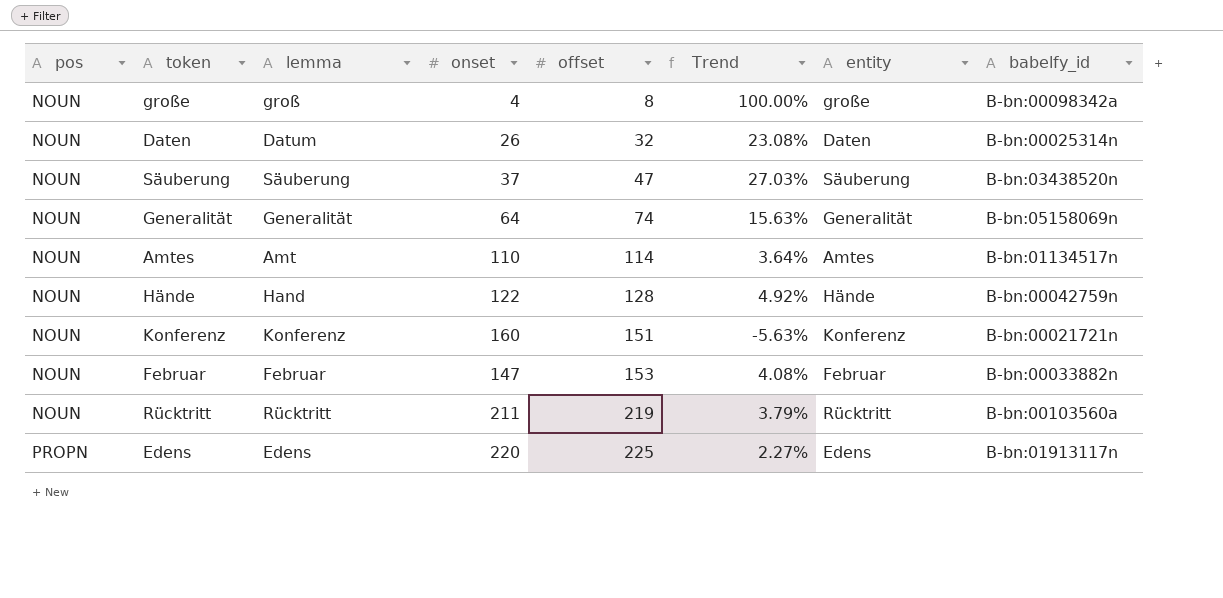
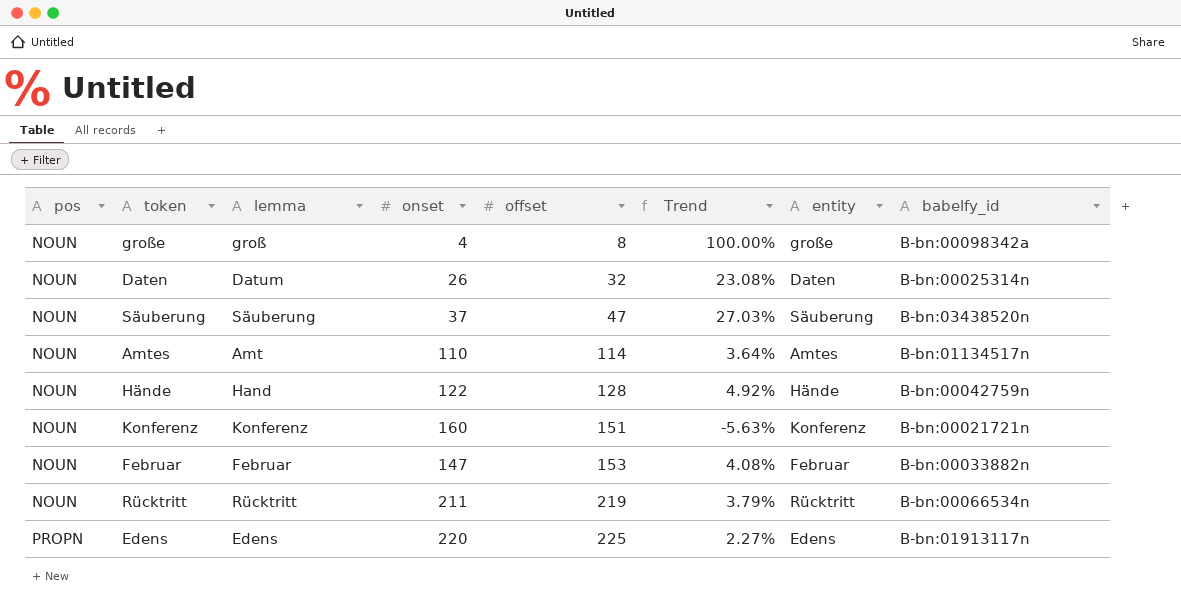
row Generalität: NOUN | Generalität | 64 | 74 | 15.63% | Generalität | B-bn:05158069n -> none
Rücktritt | babelfy_id: B-bn:00103560a -> B-bn:00066534n

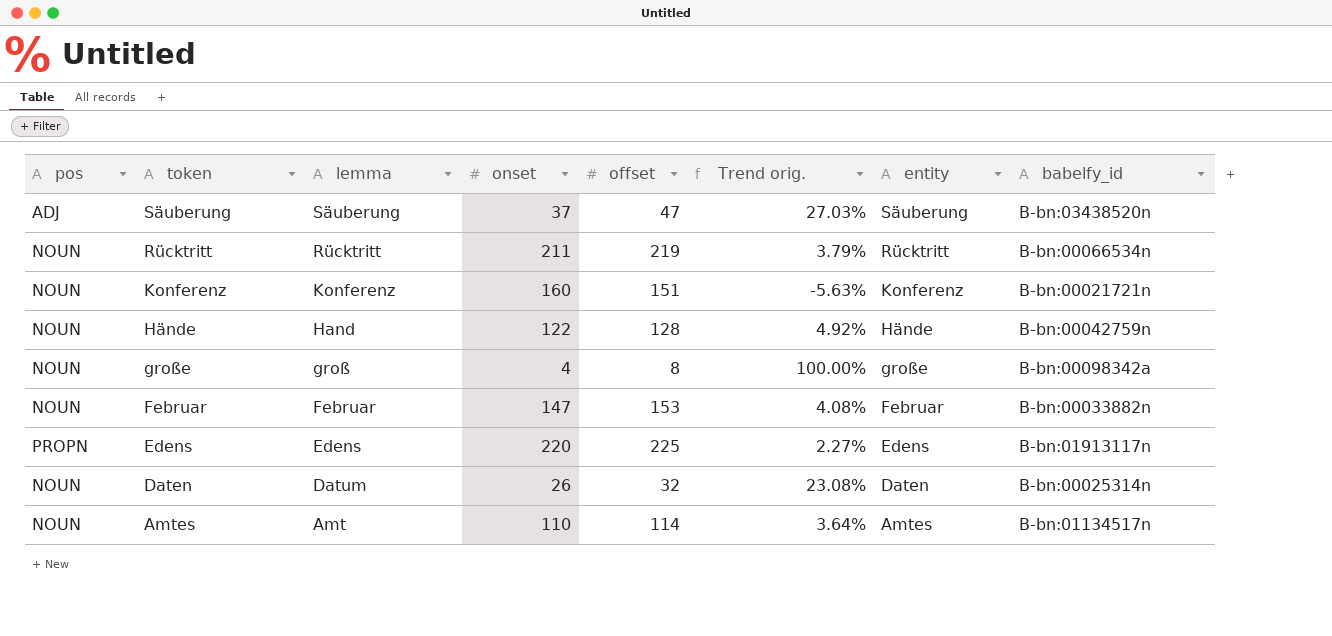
row order: pos ascending -> token descending
column name: Trend -> Trend orig.
Säuberung | pos: NOUN -> ADJ

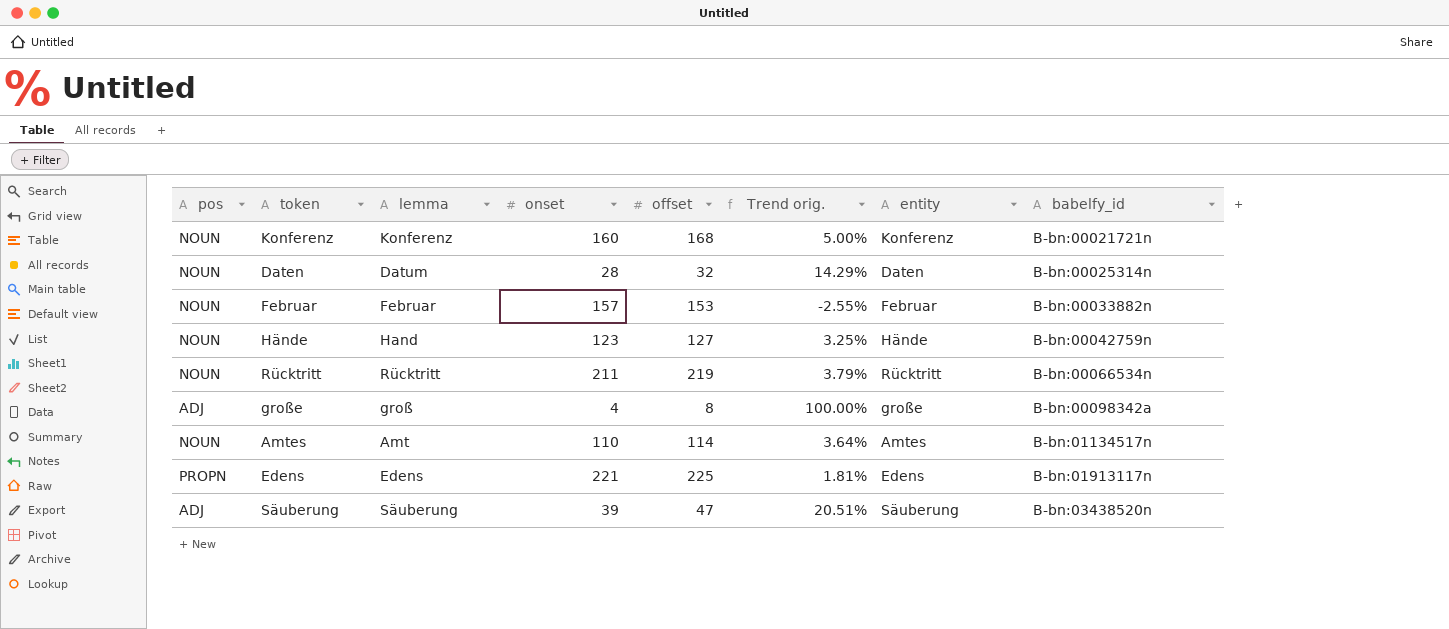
row order: token descending -> babelfy_id ascending
Konferenz | offset: 151 -> 168
Konferenz | Trend orig.: -5.63% -> 5.00%
Daten | onset: 26 -> 28
Daten | Trend orig.: 23.08% -> 14.29%
Februar | onset: 147 -> 157
Februar | Trend orig.: 4.08% -> -2.55%
Hände | onset: 122 -> 123
Hände | offset: 128 -> 127
Hände | Trend orig.: 4.92% -> 3.25%
große | pos: NOUN -> ADJ
Edens | onset: 220 -> 221
Edens | Trend orig.: 2.27% -> 1.81%
Säuberung | onset: 37 -> 39
Säuberung | Trend orig.: 27.03% -> 20.51%

